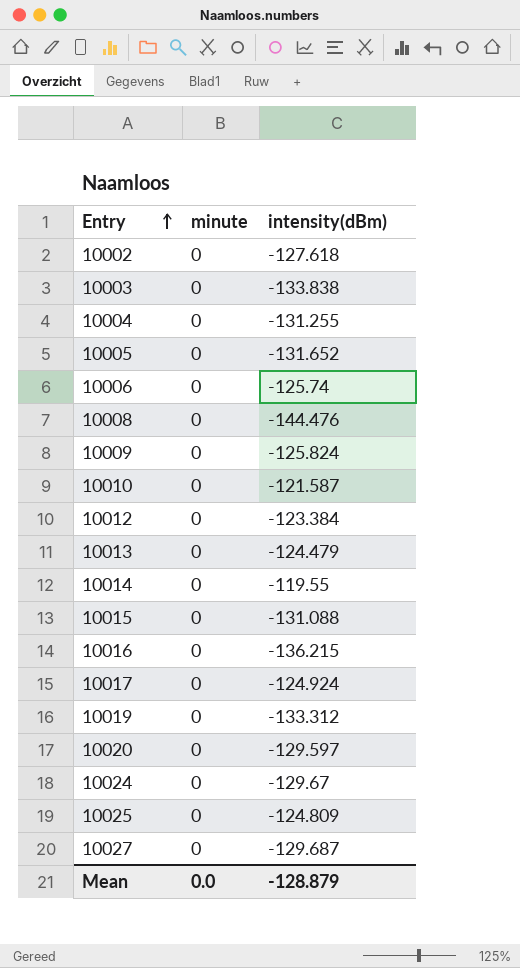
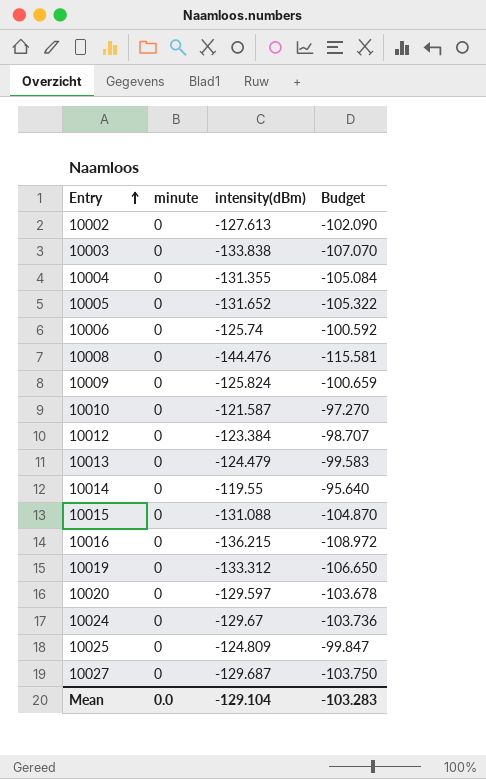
column Budget | formula: none -> [intensity(dBm)] * 0.8
row 10017: 0 | -124.924 -> none
10002 | intensity(dBm): -127.618 -> -127.613
10004 | intensity(dBm): -131.255 -> -131.355
Mean | intensity(dBm): -128.879 -> -129.104

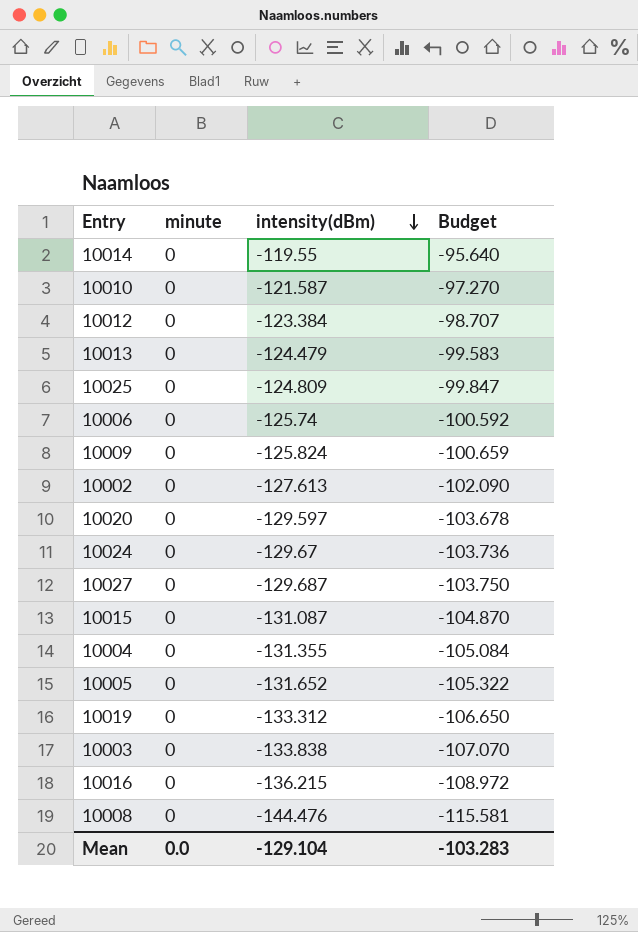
row order: Entry ascending -> intensity(dBm) descending
10015 | intensity(dBm): -131.088 -> -131.087

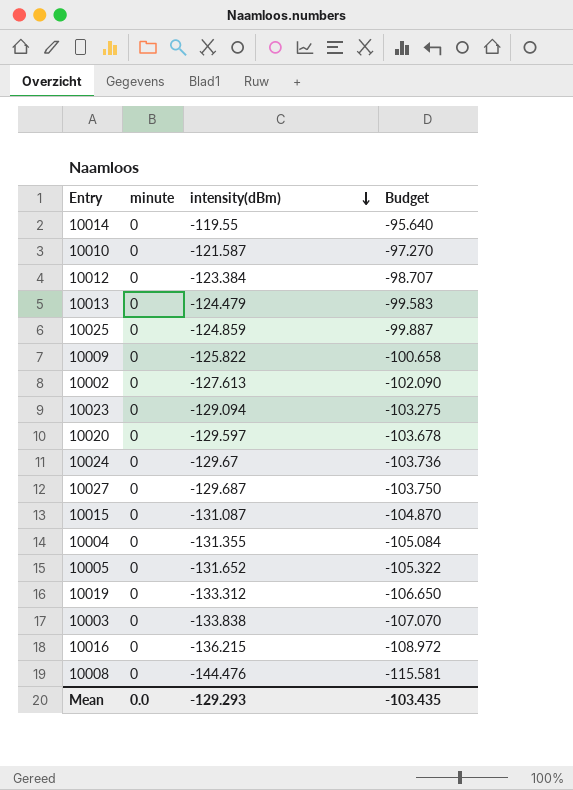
row 10006: 0 | -125.74 | -100.592 -> none
10025 | intensity(dBm): -124.809 -> -124.859
10025 | Budget: -99.847 -> -99.887
10009 | intensity(dBm): -125.824 -> -125.822
10009 | Budget: -100.659 -> -100.658
row 10023: none -> 0 | -129.094 | -103.275
Mean | intensity(dBm): -129.104 -> -129.293
Mean | Budget: -103.283 -> -103.435

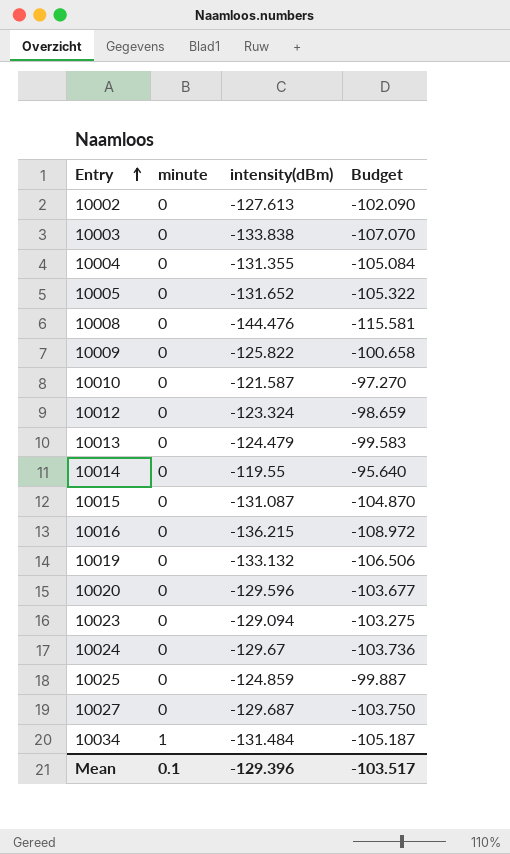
row order: intensity(dBm) descending -> Entry ascending
10012 | intensity(dBm): -123.384 -> -123.324
10012 | Budget: -98.707 -> -98.659
10019 | intensity(dBm): -133.312 -> -133.132
10019 | Budget: -106.650 -> -106.506
10020 | intensity(dBm): -129.597 -> -129.596
10020 | Budget: -103.678 -> -103.677
row 10034: none -> 1 | -131.484 | -105.187
Mean | minute: 0.0 -> 0.1
Mean | intensity(dBm): -129.293 -> -129.396
Mean | Budget: -103.435 -> -103.517

